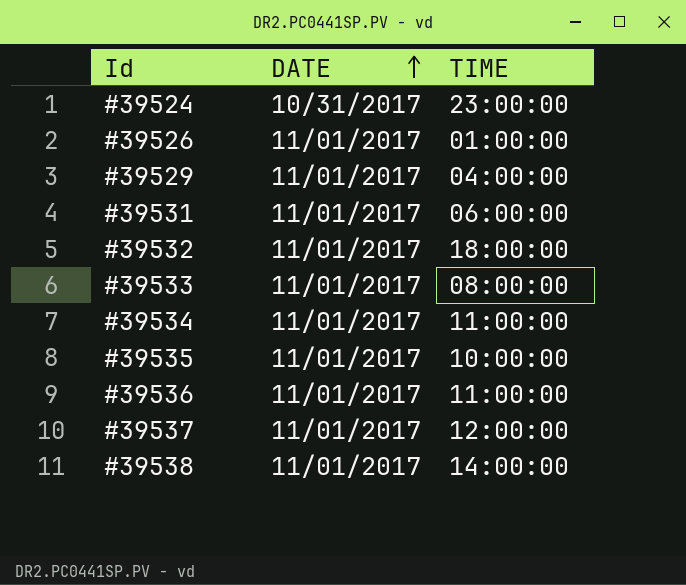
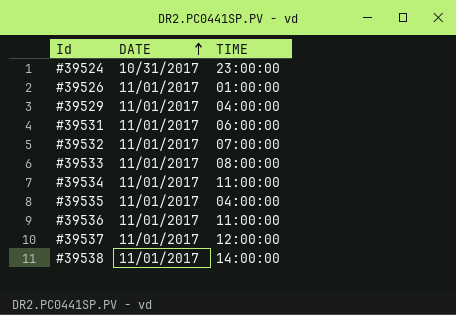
#39532 | TIME: 18:00:00 -> 07:00:00
#39535 | TIME: 10:00:00 -> 04:00:00

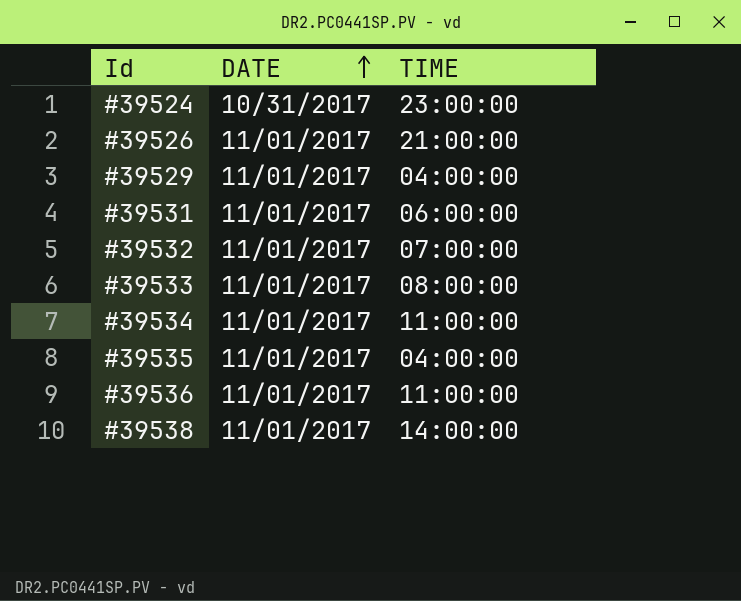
row #39537: 11/01/2017 | 12:00:00 -> none
#39526 | TIME: 01:00:00 -> 21:00:00

